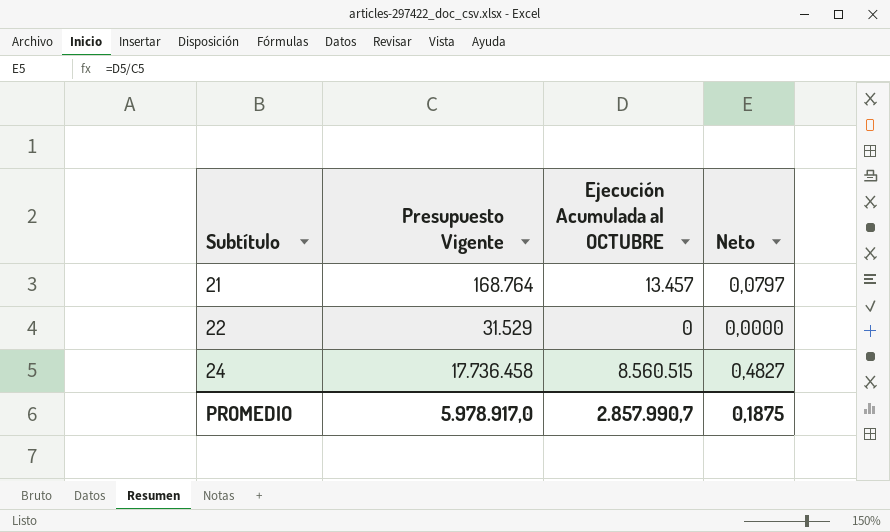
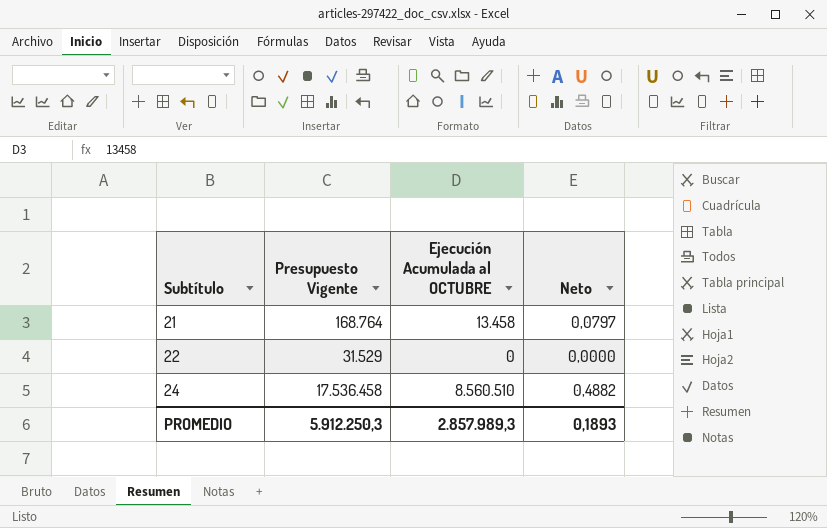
21 | Ejecución Acumulada al OCTUBRE: 13.457 -> 13.458
24 | Presupuesto Vigente: 17.736.458 -> 17.536.458
24 | Ejecución Acumulada al OCTUBRE: 8.560.515 -> 8.560.510
24 | Neto: 0,4827 -> 0,4882
PROMEDIO | Presupuesto Vigente: 5.978.917,0 -> 5.912.250,3
PROMEDIO | Ejecución Acumulada al OCTUBRE: 2.857.990,7 -> 2.857.989,3
PROMEDIO | Neto: 0,1875 -> 0,1893

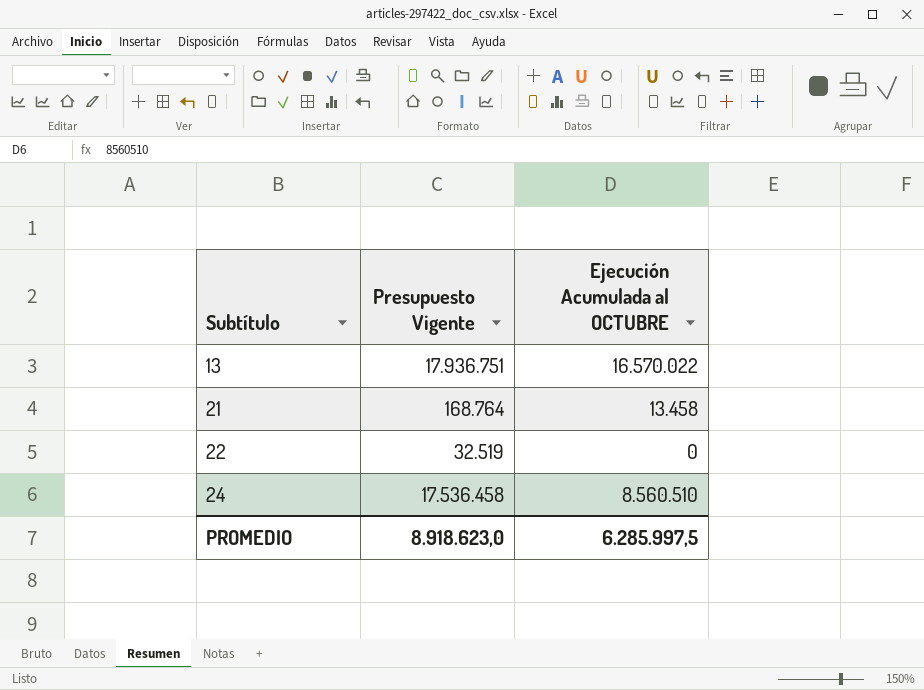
column Neto | formula: [Ejecución Acumulada al OCTUBRE] / [Presupuesto Vigente] -> none
row 13: none -> 17.936.751 | 16.570.022
22 | Presupuesto Vigente: 31.529 -> 32.519
PROMEDIO | Presupuesto Vigente: 5.912.250,3 -> 8.918.623,0
PROMEDIO | Ejecución Acumulada al OCTUBRE: 2.857.989,3 -> 6.285.997,5

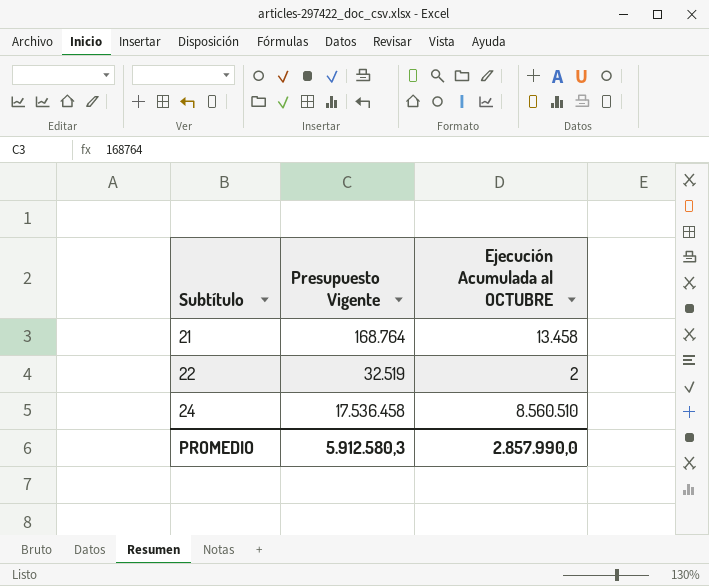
row 13: 17.936.751 | 16.570.022 -> none
22 | Ejecución Acumulada al OCTUBRE: 0 -> 2
PROMEDIO | Presupuesto Vigente: 8.918.623,0 -> 5.912.580,3
PROMEDIO | Ejecución Acumulada al OCTUBRE: 6.285.997,5 -> 2.857.990,0

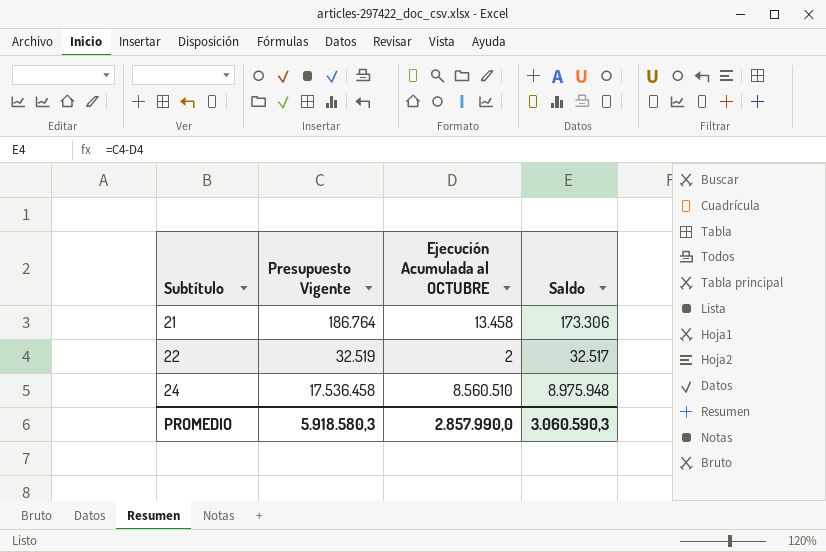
column Saldo | formula: none -> [Presupuesto Vigente] - [Ejecución Acumulada al OCTUBRE]
21 | Presupuesto Vigente: 168.764 -> 186.764
PROMEDIO | Presupuesto Vigente: 5.912.580,3 -> 5.918.580,3

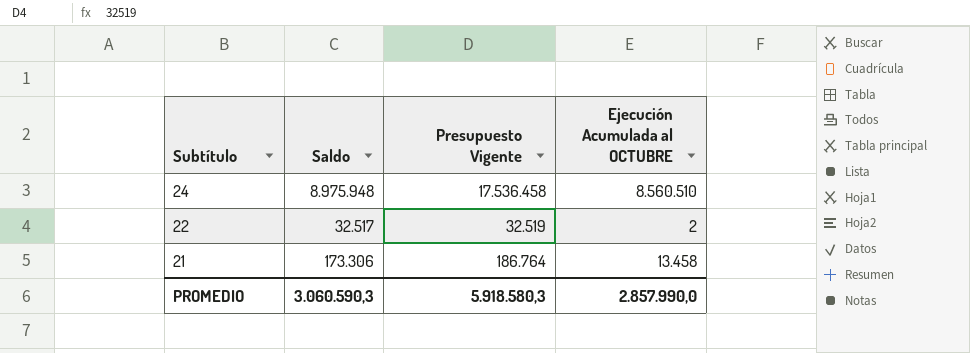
row order: Subtítulo ascending -> Subtítulo descending
column Saldo | position: 4 -> 2

